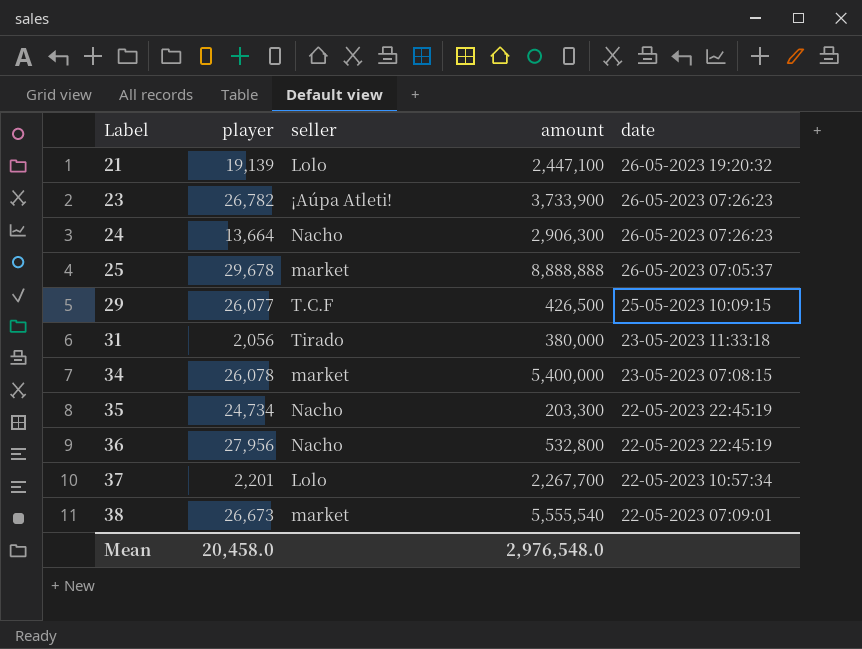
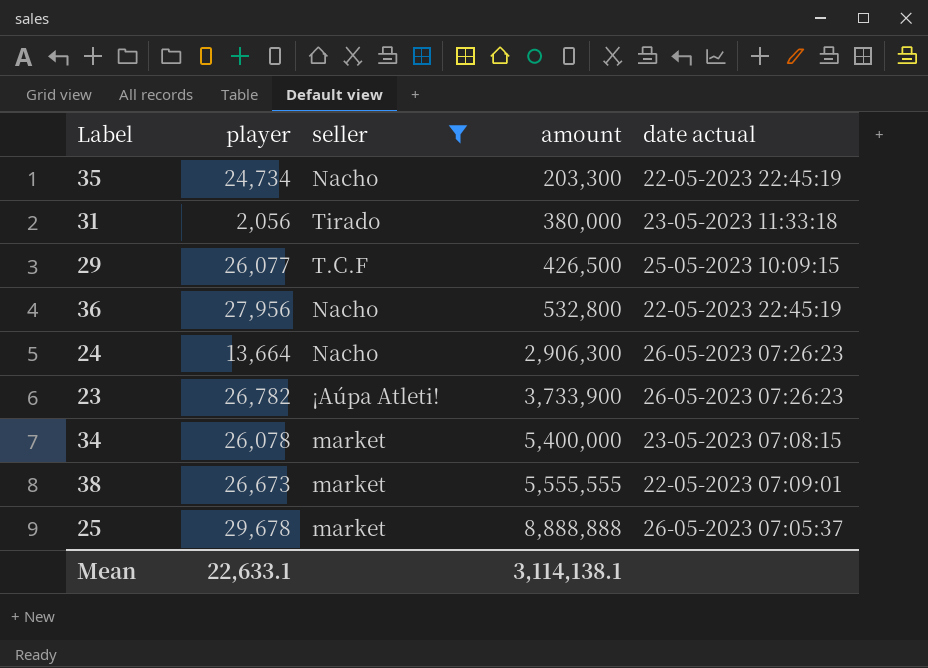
filter: none -> seller != Lolo
row order: Label ascending -> amount ascending
column name: date -> date actual
38 | amount: 5,555,540 -> 5,555,555
Mean | player: 20,458.0 -> 22,633.1
Mean | amount: 2,976,548.0 -> 3,114,138.1

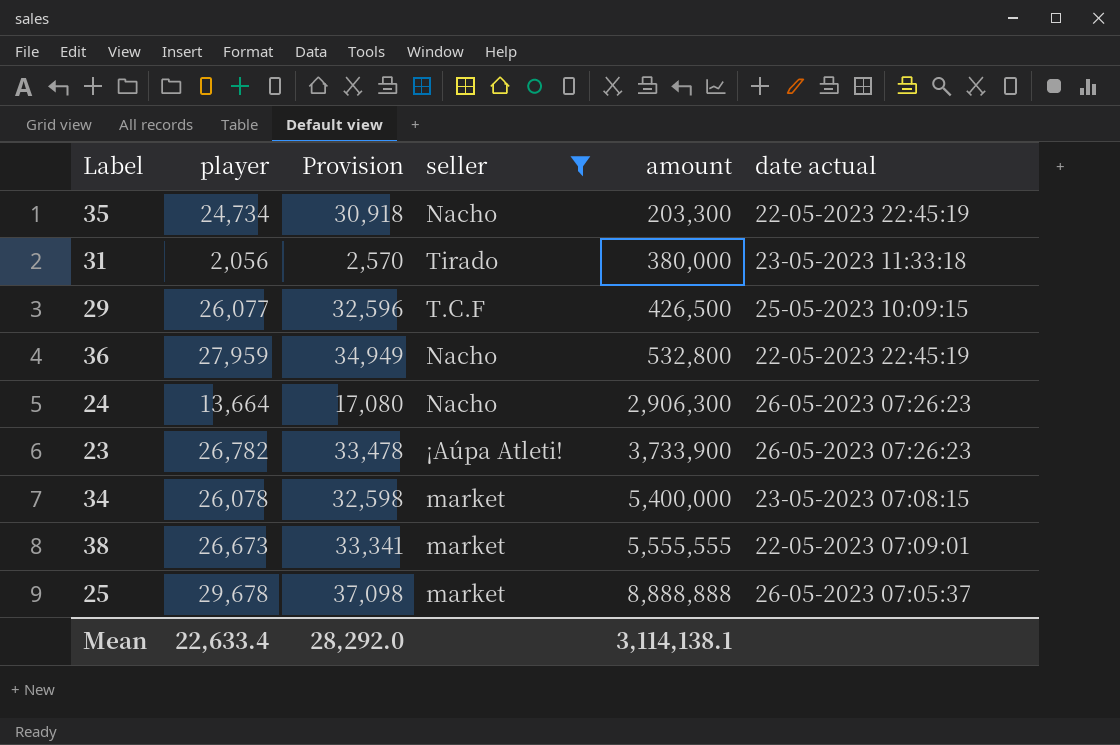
column Provision | formula: none -> [player] * 1.25
36 | player: 27,956 -> 27,959
Mean | player: 22,633.1 -> 22,633.4

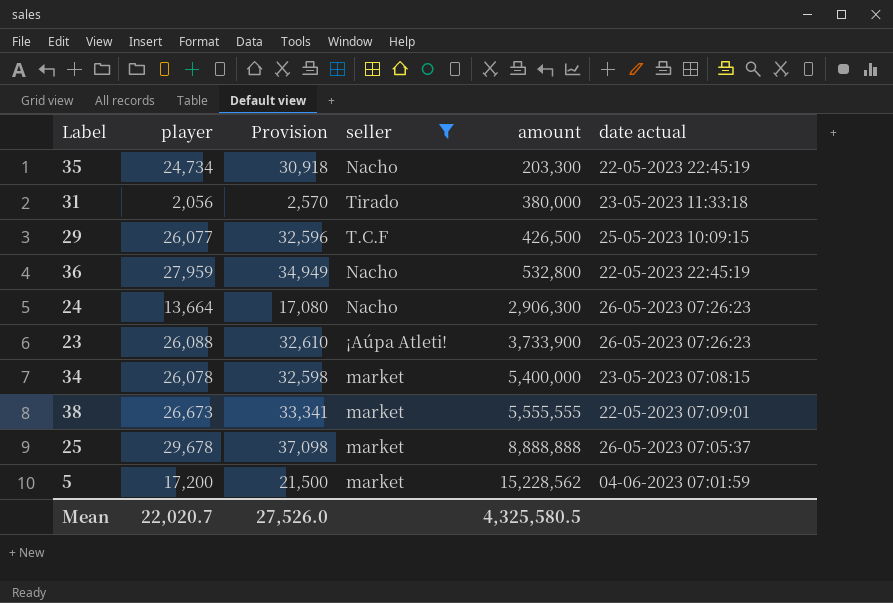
23 | player: 26,782 -> 26,088
23 | Provision: 33,478 -> 32,610
row 5: none -> 17,200 | 21,500 | market | 15,228,562 | 04-06-2023 07:01:59
Mean | player: 22,633.4 -> 22,020.7
Mean | Provision: 28,292.0 -> 27,526.0
Mean | amount: 3,114,138.1 -> 4,325,580.5

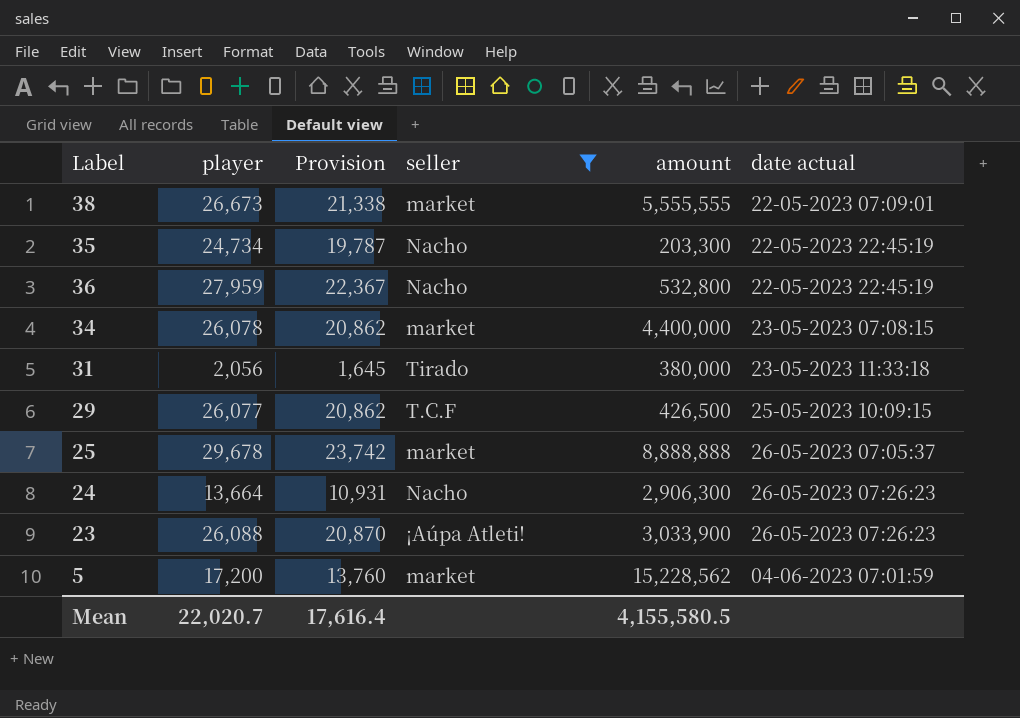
row order: amount ascending -> date actual ascending
column Provision | formula: [player] * 1.25 -> [player] * 0.8
34 | amount: 5,400,000 -> 4,400,000
23 | amount: 3,733,900 -> 3,033,900
Mean | Provision: 27,526.0 -> 17,616.4
Mean | amount: 4,325,580.5 -> 4,155,580.5

